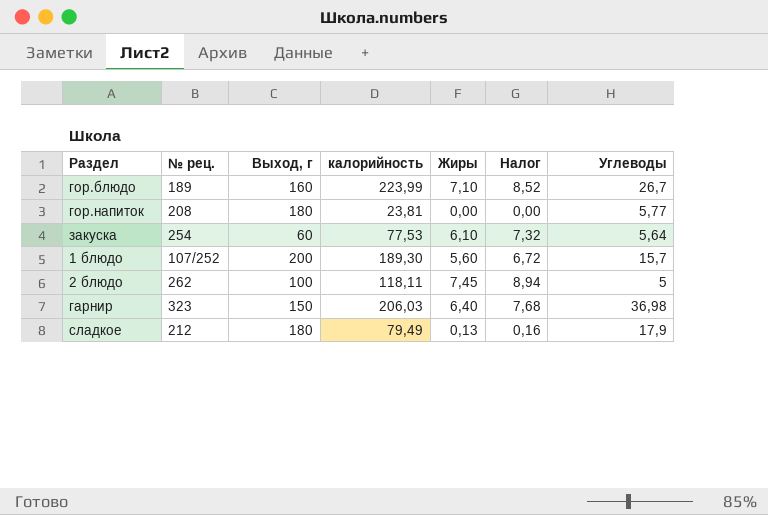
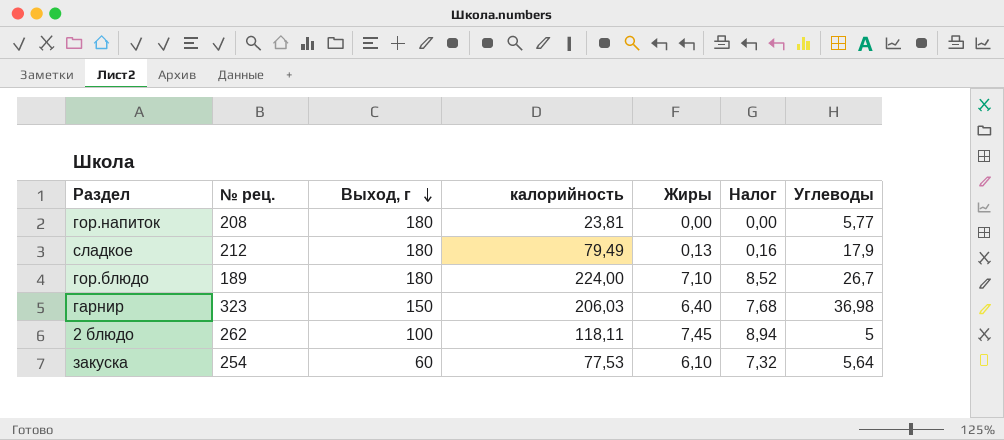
row order: none -> Выход, г descending
row 1 блюдо: 107/252 | 200 | 189,30 | 5,60 | 6,72 | 15,7 -> none
гор.блюдо | Выход, г: 160 -> 180
гор.блюдо | калорийность: 223,99 -> 224,00

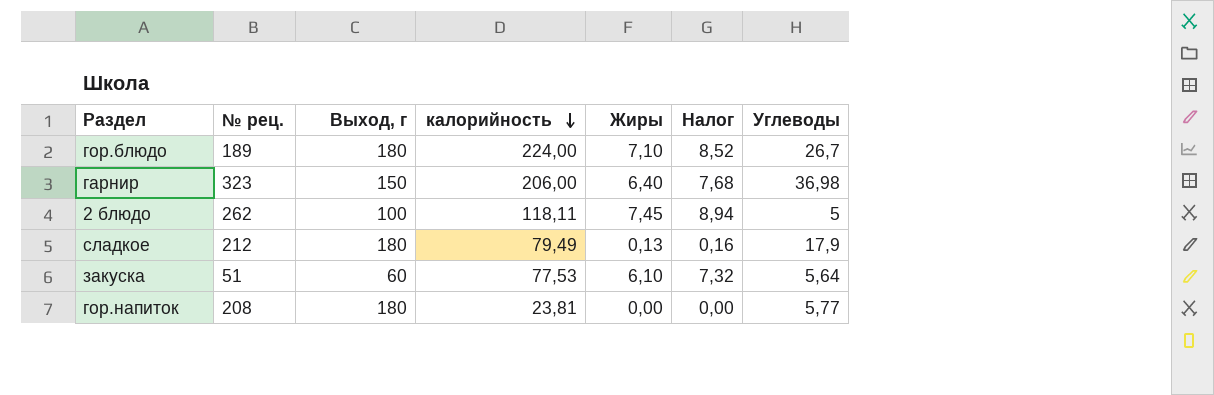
row order: Выход, г descending -> калорийность descending
гарнир | калорийность: 206,03 -> 206,00
закуска | № рец.: 254 -> 51

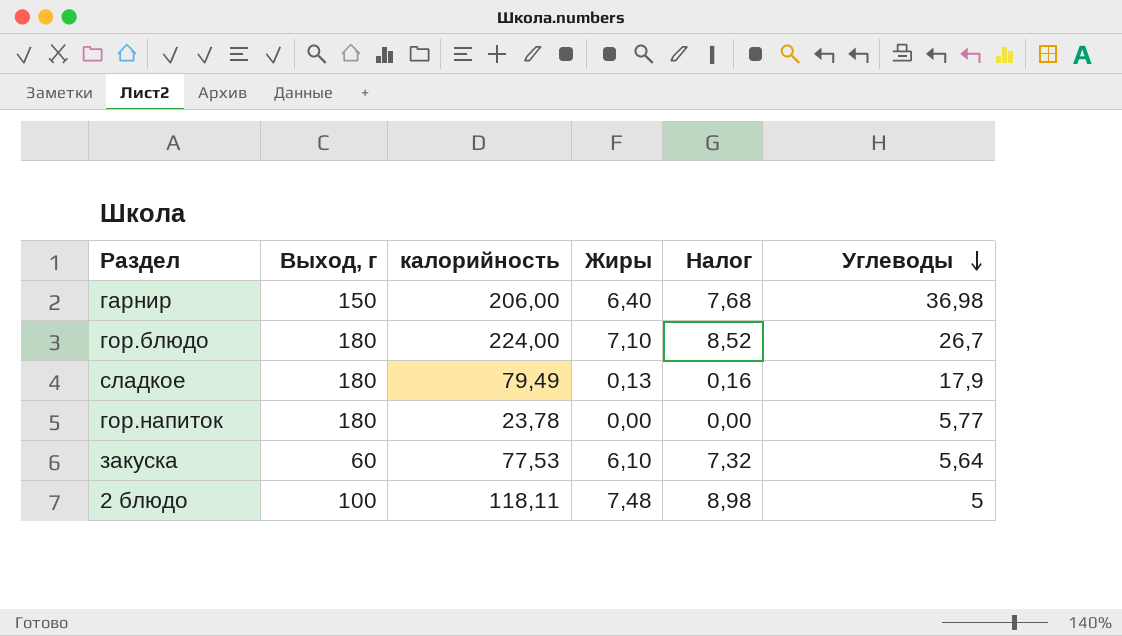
row order: калорийность descending -> Углеводы descending
column № рец. | position: 2 -> none
гор.напиток | калорийность: 23,81 -> 23,78
2 блюдо | Жиры: 7,45 -> 7,48
2 блюдо | Налог: 8,94 -> 8,98

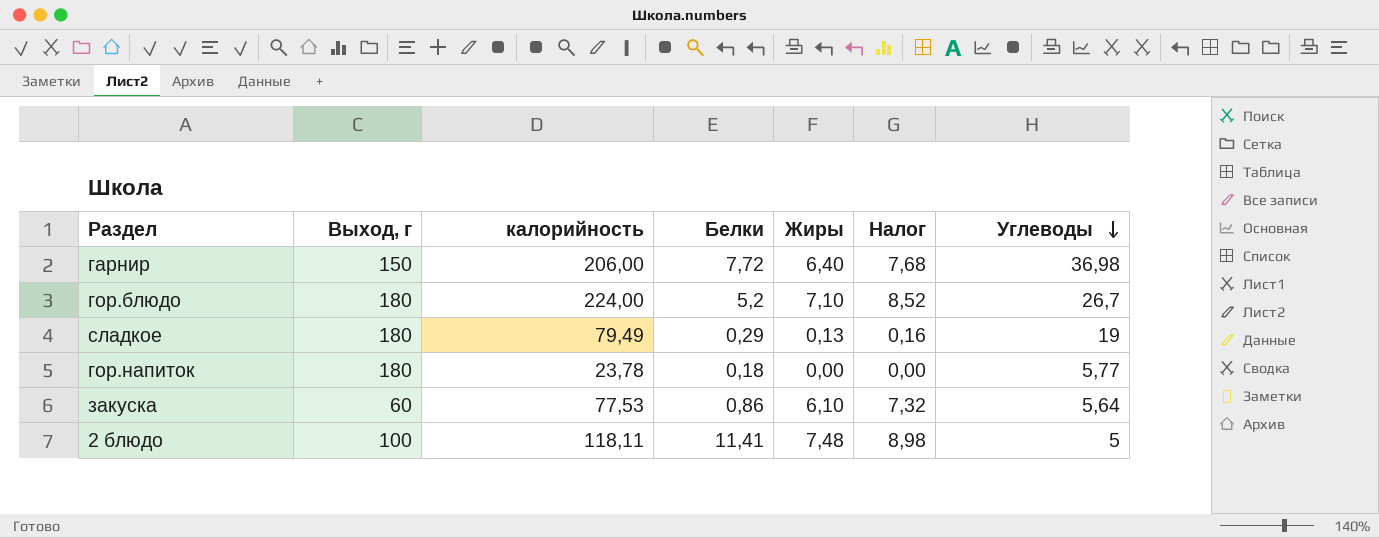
column Белки | position: none -> 4
сладкое | Углеводы: 17,9 -> 19

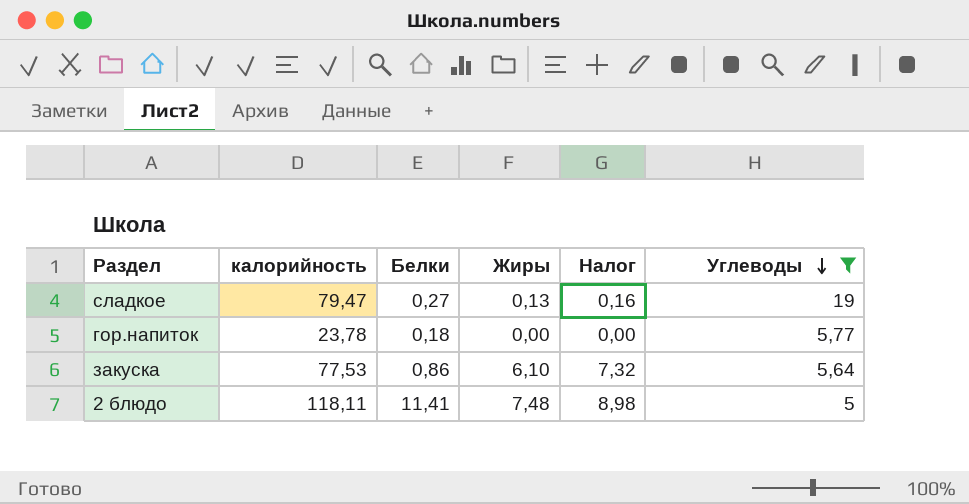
filter: none -> Углеводы <= 19
column Выход, г | position: 2 -> none
сладкое | калорийность: 79,49 -> 79,47
сладкое | Белки: 0,29 -> 0,27

